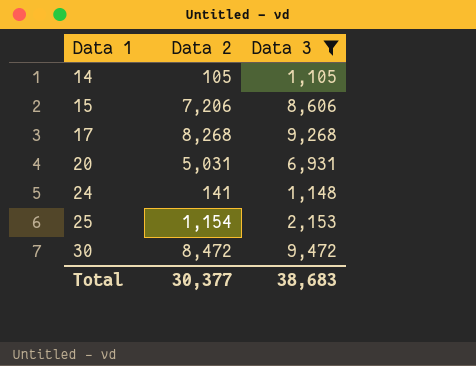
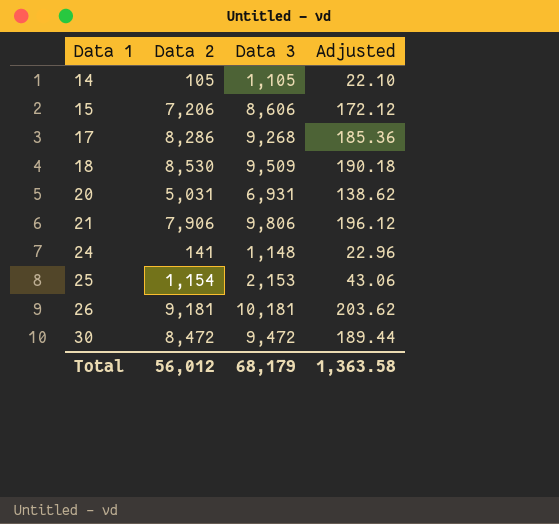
filter: Data 3 <= 9,472 -> none
column Adjusted | formula: none -> [Data 3] * 0.02
17 | Data 2: 8,268 -> 8,286
Total | Data 2: 30,377 -> 56,012
Total | Data 3: 38,683 -> 68,179

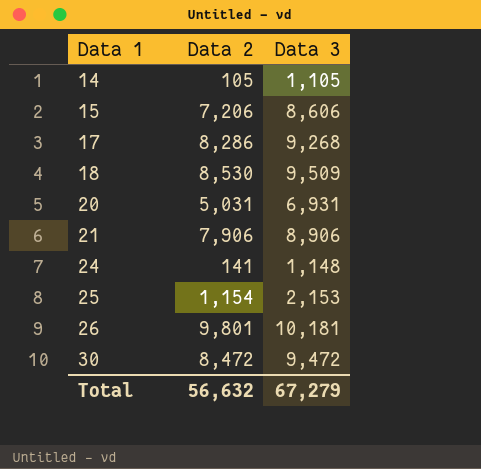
column Adjusted | formula: [Data 3] * 0.02 -> none
21 | Data 3: 9,806 -> 8,906
26 | Data 2: 9,181 -> 9,801
Total | Data 2: 56,012 -> 56,632
Total | Data 3: 68,179 -> 67,279

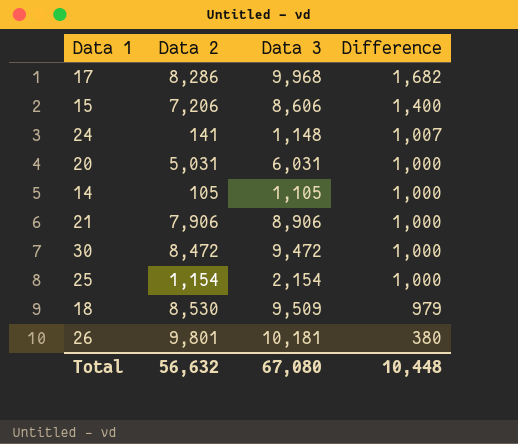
row order: Data 1 ascending -> Difference descending
column Difference | formula: none -> [Data 3] - [Data 2]
17 | Data 3: 9,268 -> 9,968
20 | Data 3: 6,931 -> 6,031
25 | Data 3: 2,153 -> 2,154
Total | Data 3: 67,279 -> 67,080

